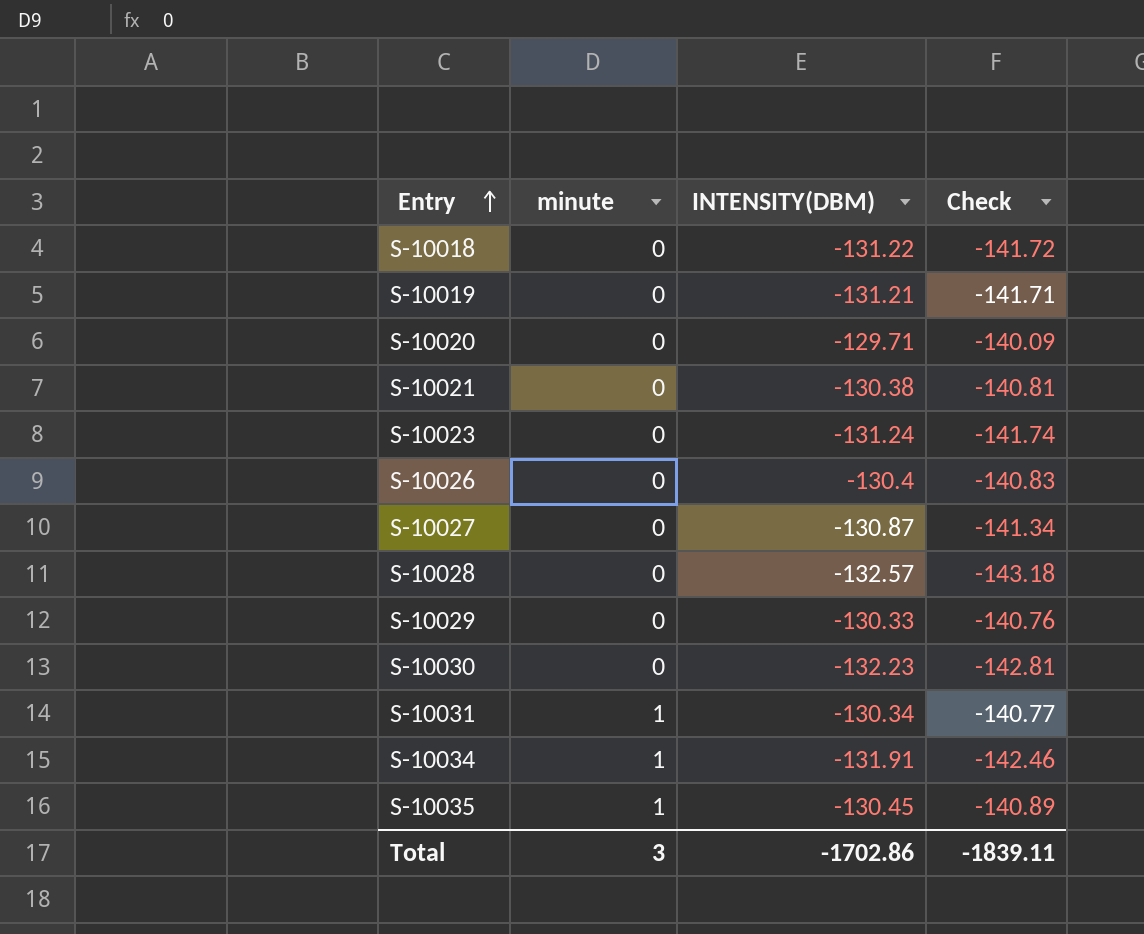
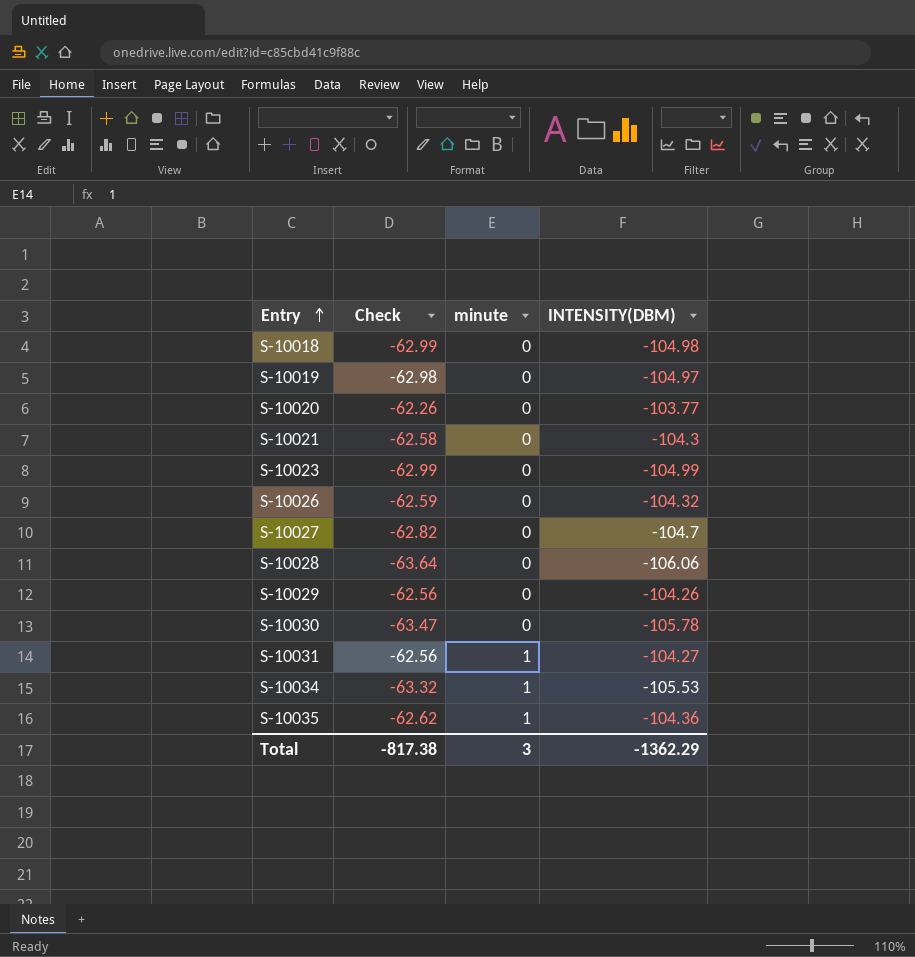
column Check | formula: [INTENSITY(DBM)] * 1.08 -> [INTENSITY(DBM)] * 0.6
column Check | position: 4 -> 2
S-10018 | INTENSITY(DBM): -131.22 -> -104.98
S-10019 | INTENSITY(DBM): -131.21 -> -104.97
S-10020 | INTENSITY(DBM): -129.71 -> -103.77
S-10021 | INTENSITY(DBM): -130.38 -> -104.3
S-10023 | INTENSITY(DBM): -131.24 -> -104.99
S-10026 | INTENSITY(DBM): -130.4 -> -104.32
S-10027 | INTENSITY(DBM): -130.87 -> -104.7
S-10028 | INTENSITY(DBM): -132.57 -> -106.06
S-10029 | INTENSITY(DBM): -130.33 -> -104.26
S-10030 | INTENSITY(DBM): -132.23 -> -105.78
S-10031 | INTENSITY(DBM): -130.34 -> -104.27
S-10034 | INTENSITY(DBM): -131.91 -> -105.53
S-10035 | INTENSITY(DBM): -130.45 -> -104.36
Total | Check: -1839.11 -> -817.38
Total | INTENSITY(DBM): -1702.86 -> -1362.29

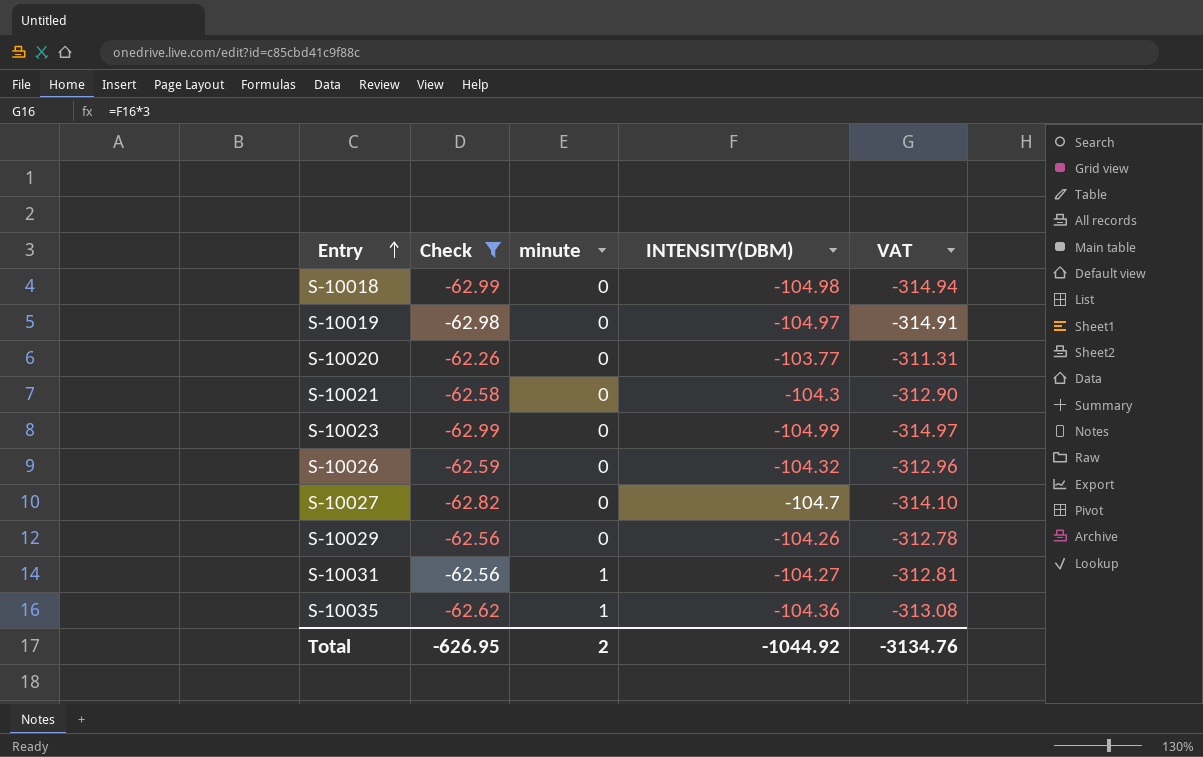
filter: none -> Check >= -62.99
column VAT | formula: none -> [INTENSITY(DBM)] * 3
Total | Check: -817.38 -> -626.95
Total | minute: 3 -> 2
Total | INTENSITY(DBM): -1362.29 -> -1044.92

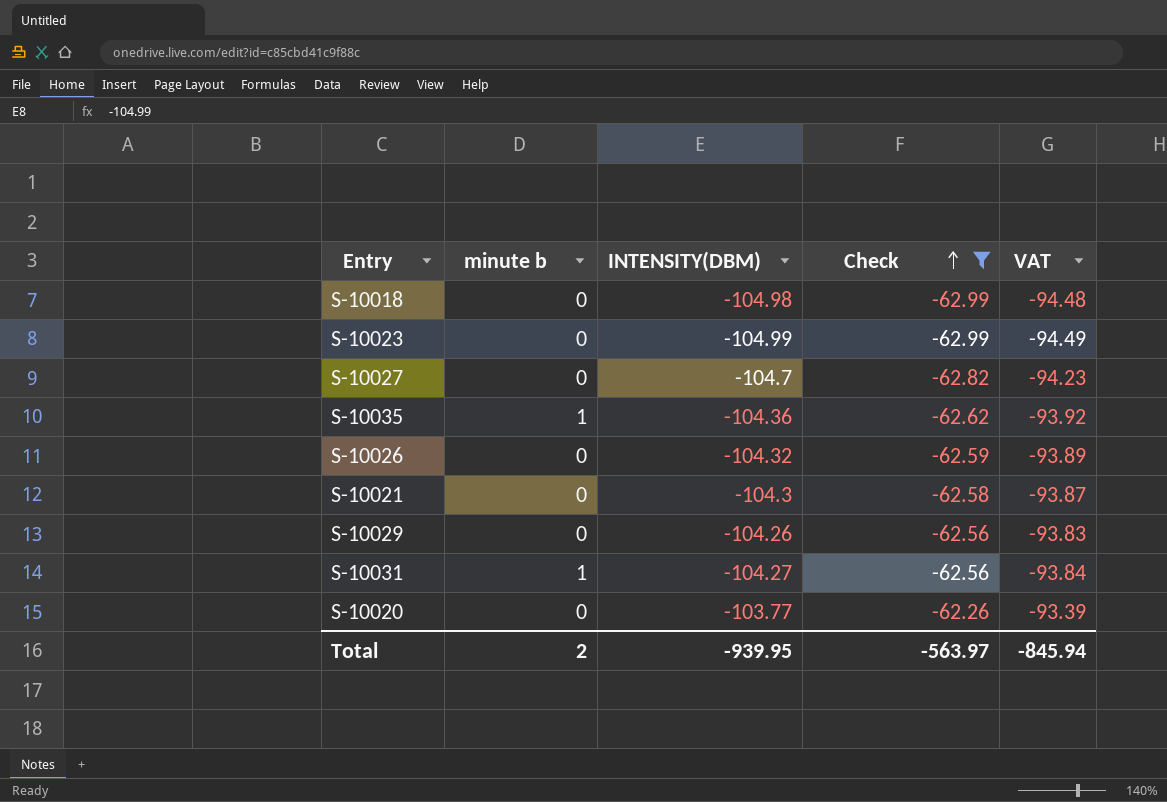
row order: Entry ascending -> Check ascending
column name: minute -> minute b
column Check | position: 2 -> 4
column VAT | formula: [INTENSITY(DBM)] * 3 -> [INTENSITY(DBM)] * 0.9
row S-10019: -62.98 | 0 | -104.97 | -314.91 -> none
Total | INTENSITY(DBM): -1044.92 -> -939.95
Total | Check: -626.95 -> -563.97
Total | VAT: -3134.76 -> -845.94

